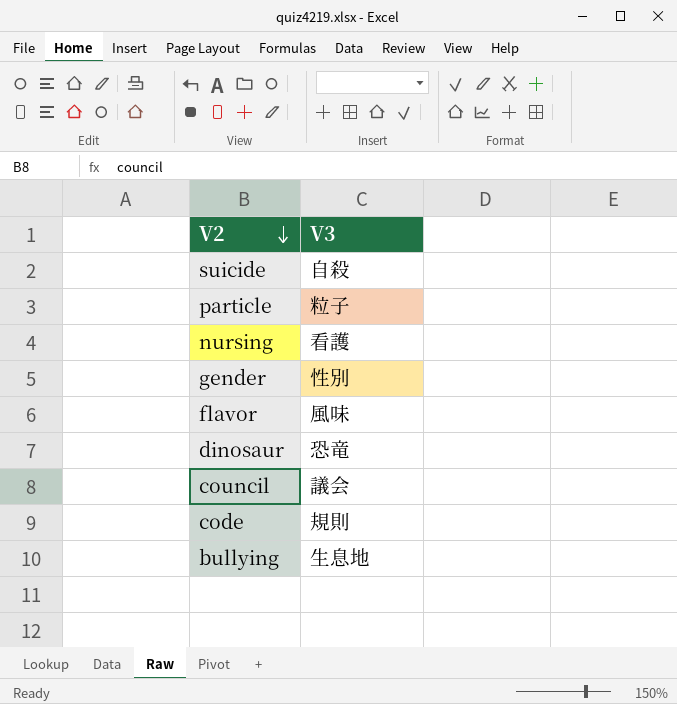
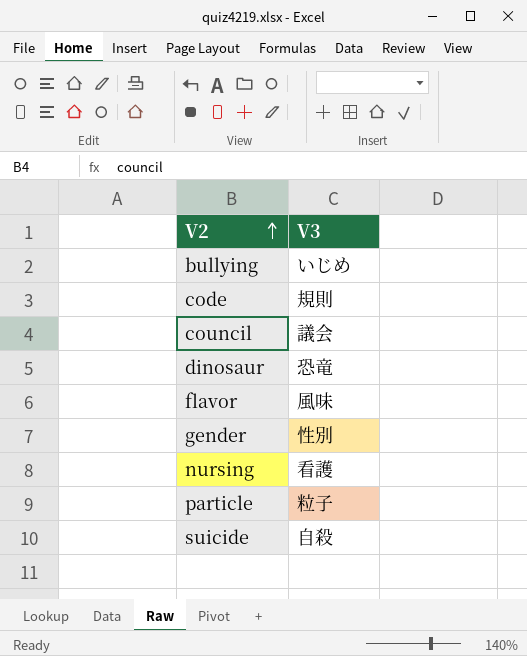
row order: V2 descending -> V2 ascending
bullying | V3: 生息地 -> いじめ

